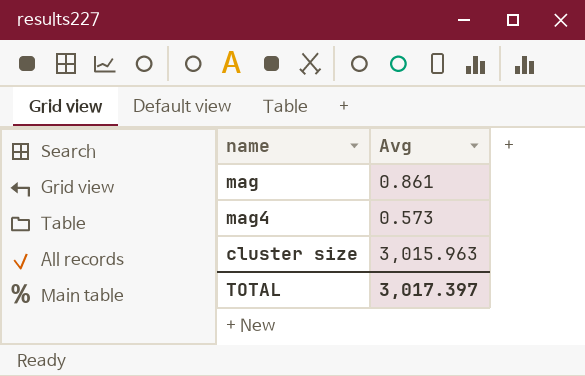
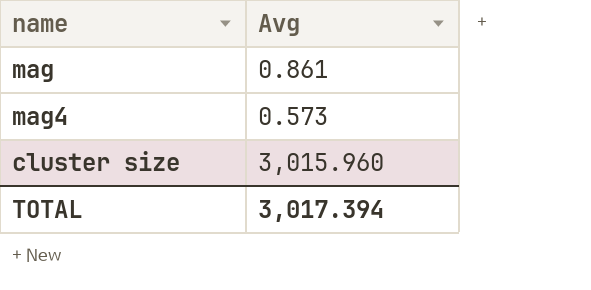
cluster size | Avg: 3,015.963 -> 3,015.960
TOTAL | Avg: 3,017.397 -> 3,017.394

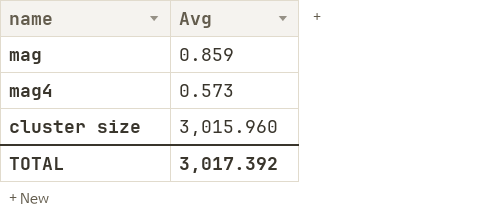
mag | Avg: 0.861 -> 0.859
TOTAL | Avg: 3,017.394 -> 3,017.392

